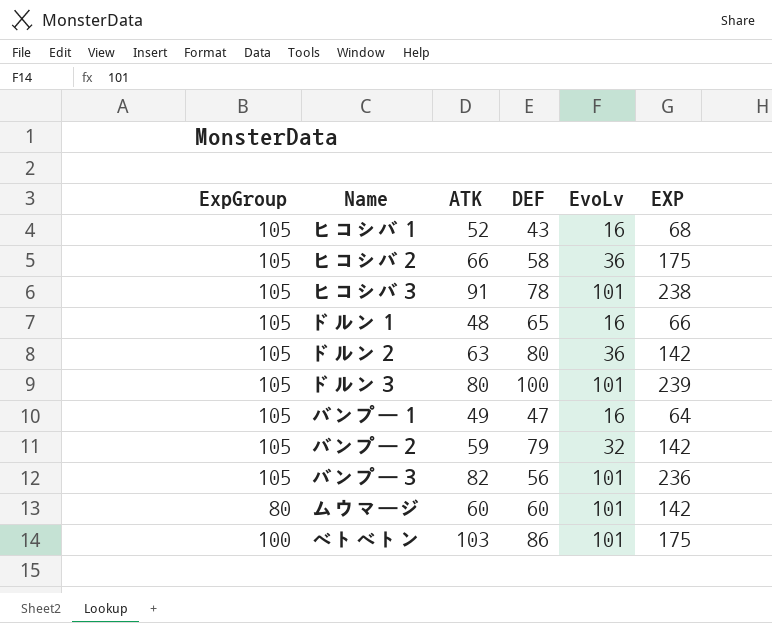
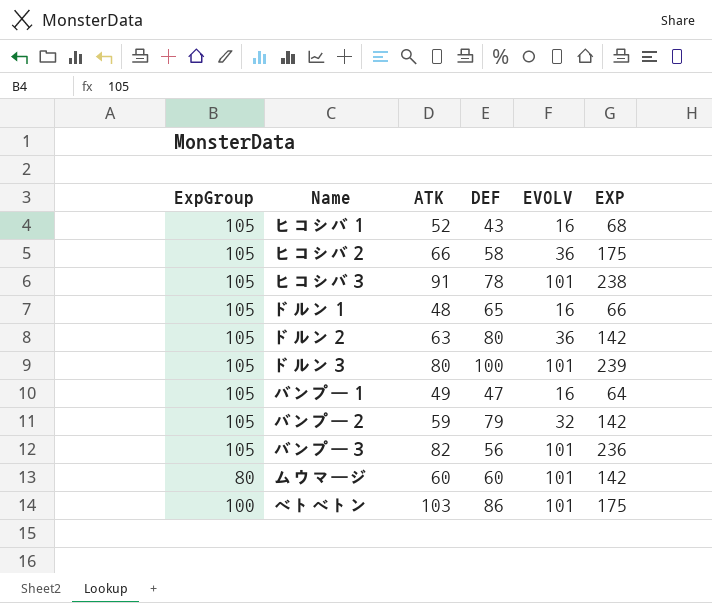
column name: EvoLv -> EVOLV

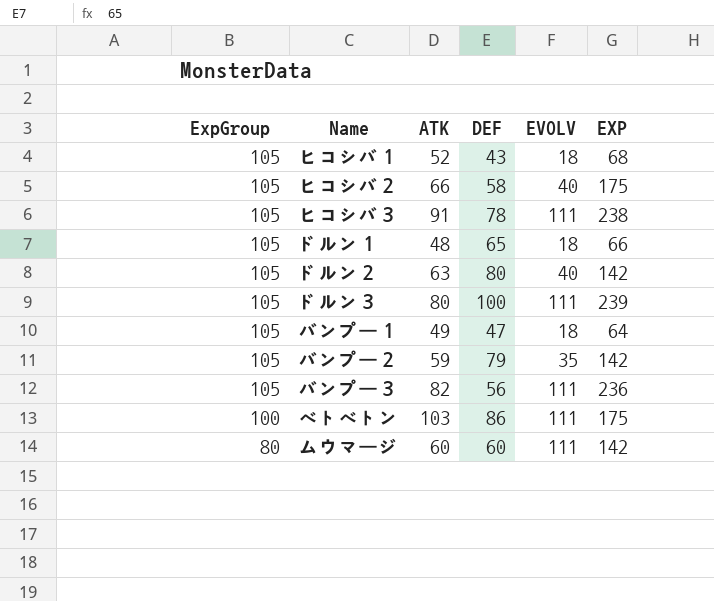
row order: none -> ExpGroup descending
ヒコシバ１ | EVOLV: 16 -> 18
ヒコシバ２ | EVOLV: 36 -> 40
ヒコシバ３ | EVOLV: 101 -> 111
ドルン１ | EVOLV: 16 -> 18
ドルン２ | EVOLV: 36 -> 40
ドルン３ | EVOLV: 101 -> 111
バンプー１ | EVOLV: 16 -> 18
バンプー２ | EVOLV: 32 -> 35
バンプー３ | EVOLV: 101 -> 111
ベトベトン | EVOLV: 101 -> 111
ムウマージ | EVOLV: 101 -> 111

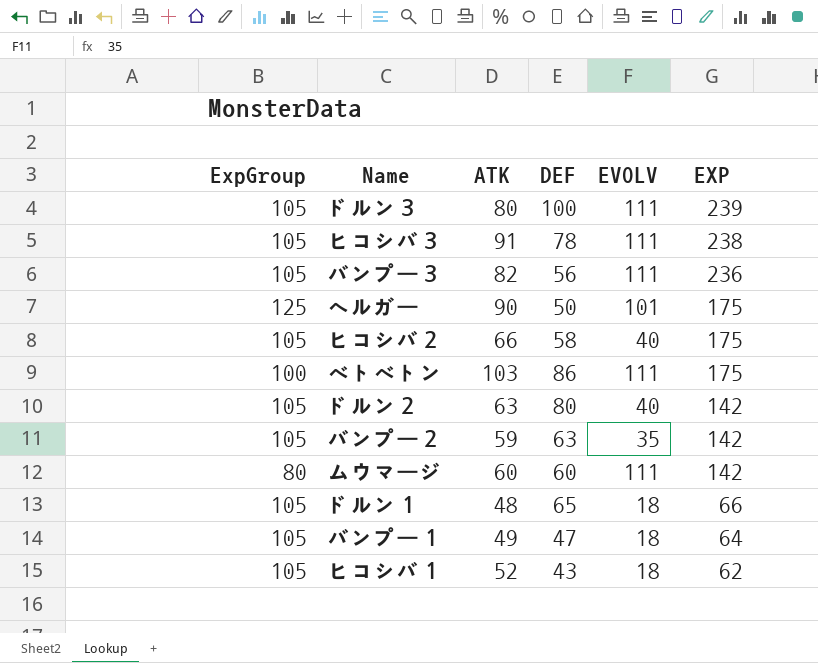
row order: ExpGroup descending -> EXP descending
row ヘルガー: none -> 125 | 90 | 50 | 101 | 175
バンプー２ | DEF: 79 -> 63
ヒコシバ１ | EXP: 68 -> 62

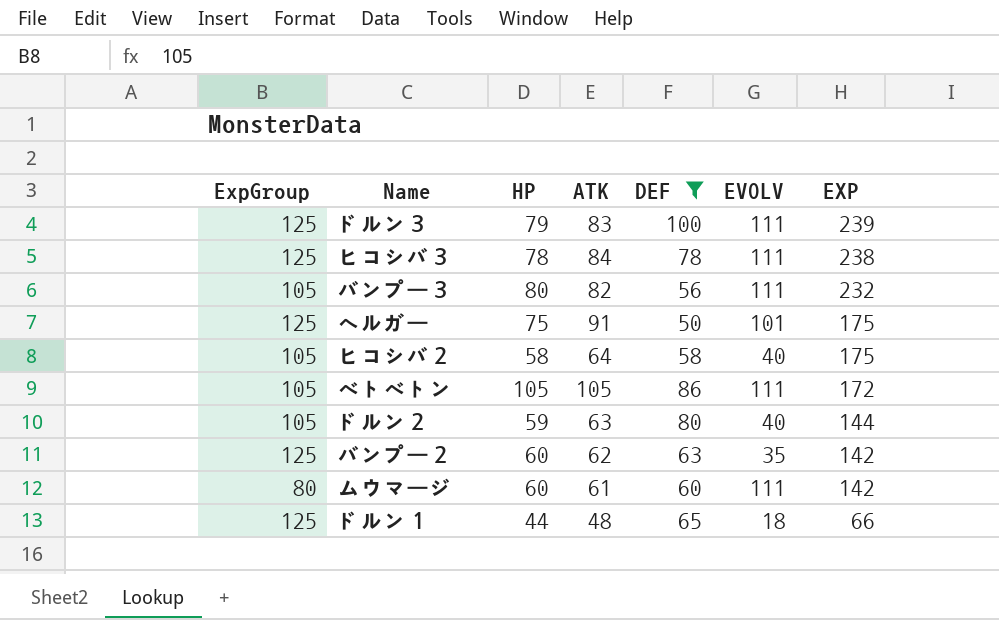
filter: none -> DEF >= 50
column HP | position: none -> 3
ドルン３ | ExpGroup: 105 -> 125
ドルン３ | ATK: 80 -> 83
ヒコシバ３ | ExpGroup: 105 -> 125
ヒコシバ３ | ATK: 91 -> 84
バンプー３ | EXP: 236 -> 232
ヘルガー | ATK: 90 -> 91
ヒコシバ２ | ATK: 66 -> 64
ベトベトン | ExpGroup: 100 -> 105
ベトベトン | ATK: 103 -> 105
ベトベトン | EXP: 175 -> 172
ドルン２ | EXP: 142 -> 144
バンプー２ | ExpGroup: 105 -> 125
バンプー２ | ATK: 59 -> 62
ムウマージ | ATK: 60 -> 61
ドルン１ | ExpGroup: 105 -> 125

